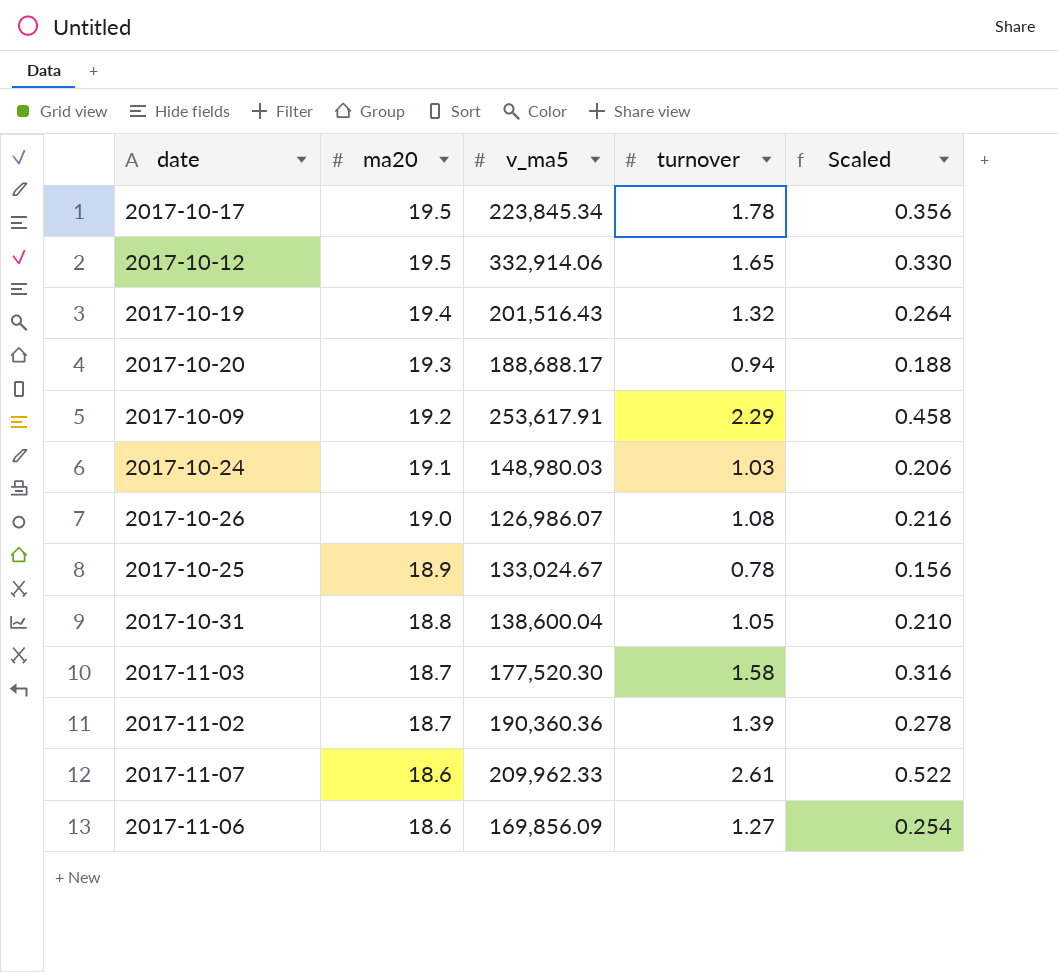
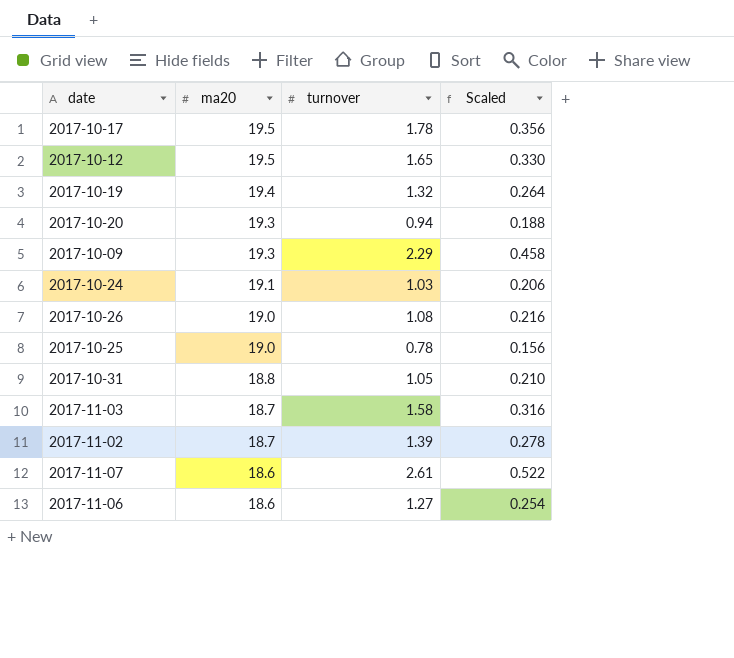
column v_ma5 | position: 3 -> none
2017-10-09 | ma20: 19.2 -> 19.3
2017-10-25 | ma20: 18.9 -> 19.0

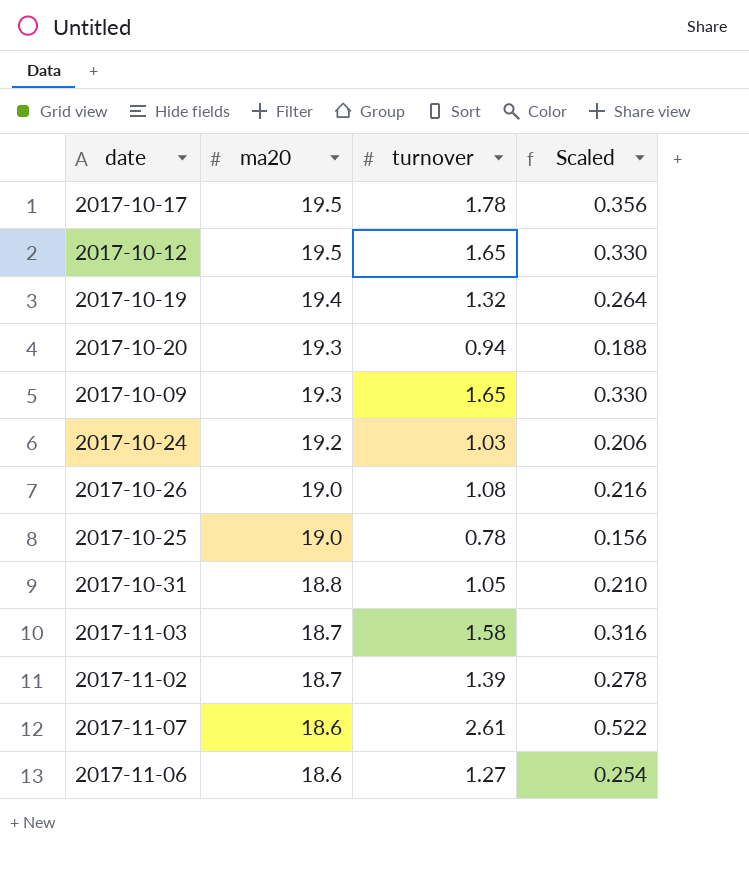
2017-10-09 | turnover: 2.29 -> 1.65
2017-10-09 | Scaled: 0.458 -> 0.330
2017-10-24 | ma20: 19.1 -> 19.2

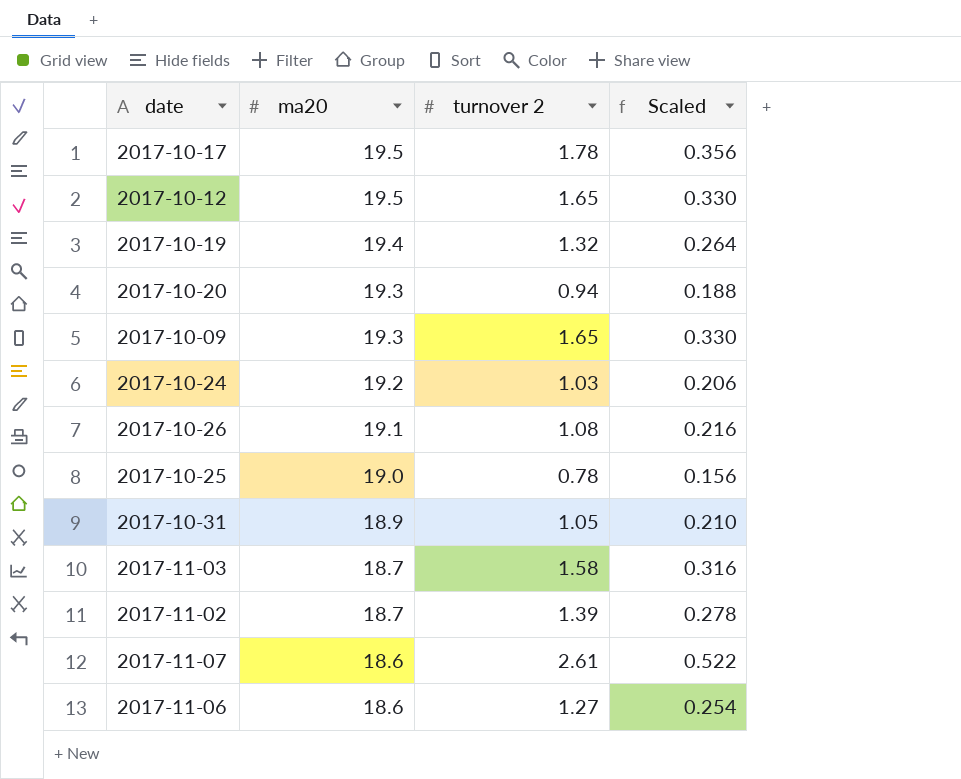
column name: turnover -> turnover 2
2017-10-26 | ma20: 19.0 -> 19.1
2017-10-31 | ma20: 18.8 -> 18.9

